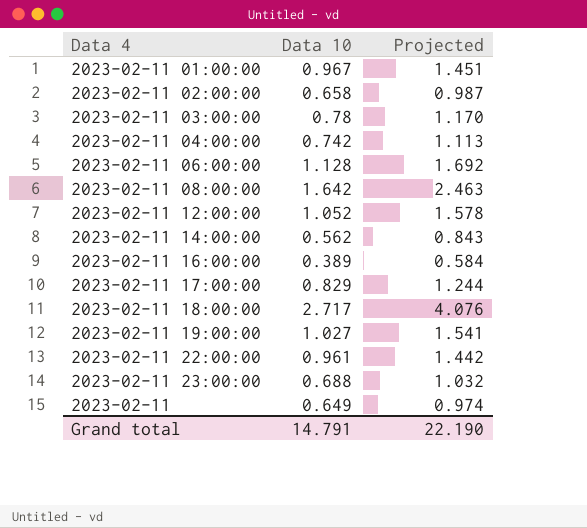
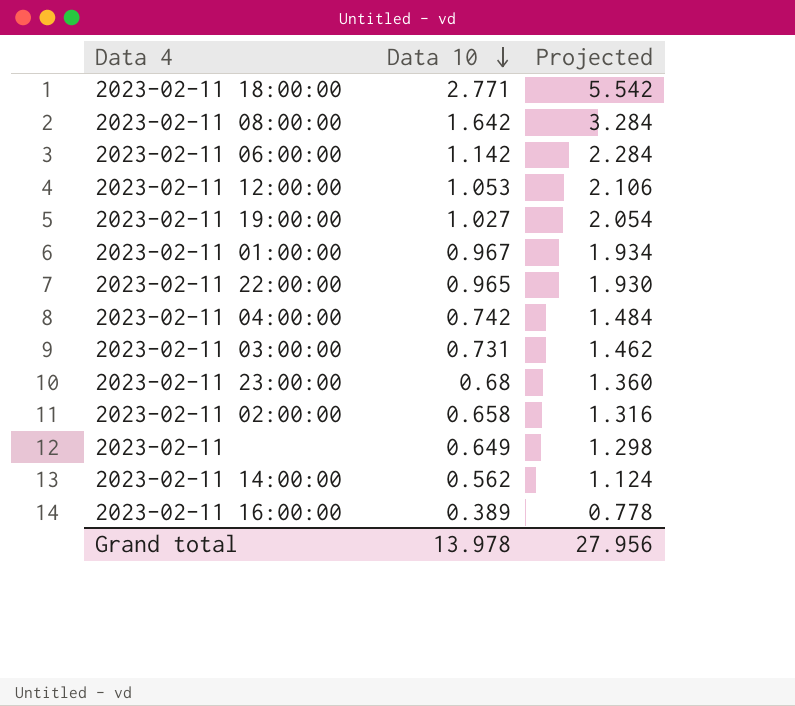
row order: none -> Data 10 descending
column Projected | formula: [Data 10] * 1.5 -> [Data 10] * 2
row 2023-02-11 17:00:00: 0.829 | 1.244 -> none
2023-02-11 18:00:00 | Data 10: 2.717 -> 2.771
2023-02-11 06:00:00 | Data 10: 1.128 -> 1.142
2023-02-11 12:00:00 | Data 10: 1.052 -> 1.053
2023-02-11 22:00:00 | Data 10: 0.961 -> 0.965
2023-02-11 03:00:00 | Data 10: 0.78 -> 0.731
2023-02-11 23:00:00 | Data 10: 0.688 -> 0.68
Grand total | Data 10: 14.791 -> 13.978
Grand total | Projected: 22.190 -> 27.956

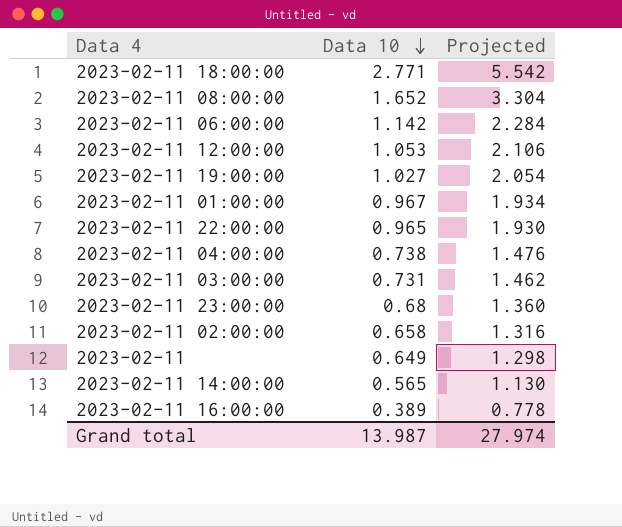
2023-02-11 08:00:00 | Data 10: 1.642 -> 1.652
2023-02-11 08:00:00 | Projected: 3.284 -> 3.304
2023-02-11 04:00:00 | Data 10: 0.742 -> 0.738
2023-02-11 04:00:00 | Projected: 1.484 -> 1.476
2023-02-11 14:00:00 | Data 10: 0.562 -> 0.565
2023-02-11 14:00:00 | Projected: 1.124 -> 1.130
Grand total | Data 10: 13.978 -> 13.987
Grand total | Projected: 27.956 -> 27.974

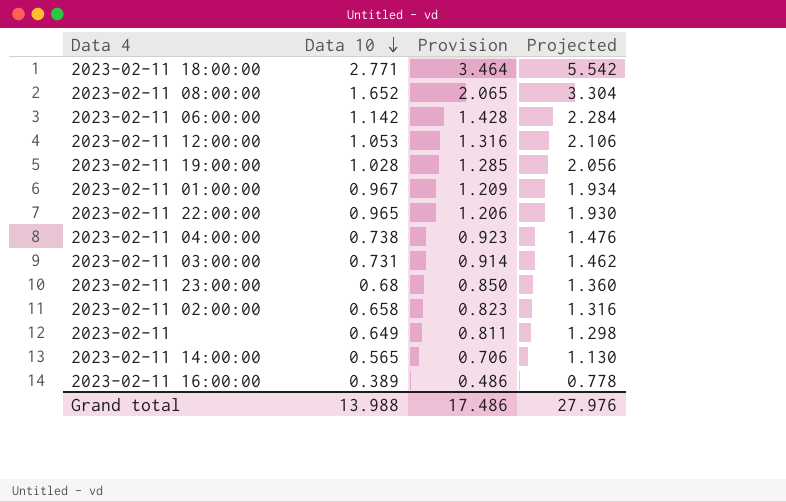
column Provision | formula: none -> [Data 10] * 1.25
2023-02-11 19:00:00 | Data 10: 1.027 -> 1.028
2023-02-11 19:00:00 | Projected: 2.054 -> 2.056
Grand total | Data 10: 13.987 -> 13.988
Grand total | Projected: 27.974 -> 27.976

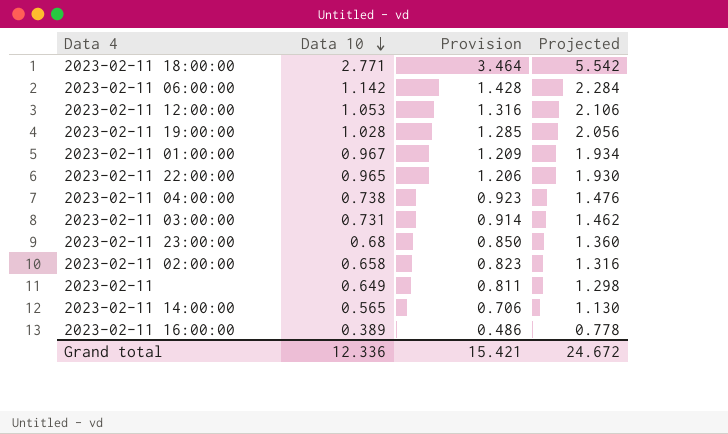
row 2023-02-11 08:00:00: 1.652 | 2.065 | 3.304 -> none
Grand total | Data 10: 13.988 -> 12.336
Grand total | Provision: 17.486 -> 15.421
Grand total | Projected: 27.976 -> 24.672

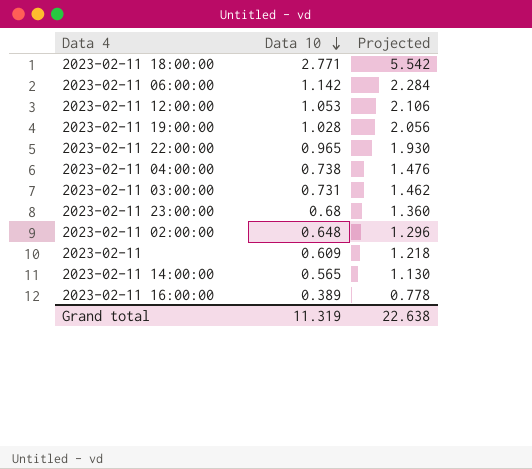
column Provision | formula: [Data 10] * 1.25 -> none
row 2023-02-11 01:00:00: 0.967 | 1.209 | 1.934 -> none
2023-02-11 02:00:00 | Data 10: 0.658 -> 0.648
2023-02-11 02:00:00 | Projected: 1.316 -> 1.296
2023-02-11 | Data 10: 0.649 -> 0.609
2023-02-11 | Projected: 1.298 -> 1.218
Grand total | Data 10: 12.336 -> 11.319
Grand total | Projected: 24.672 -> 22.638

